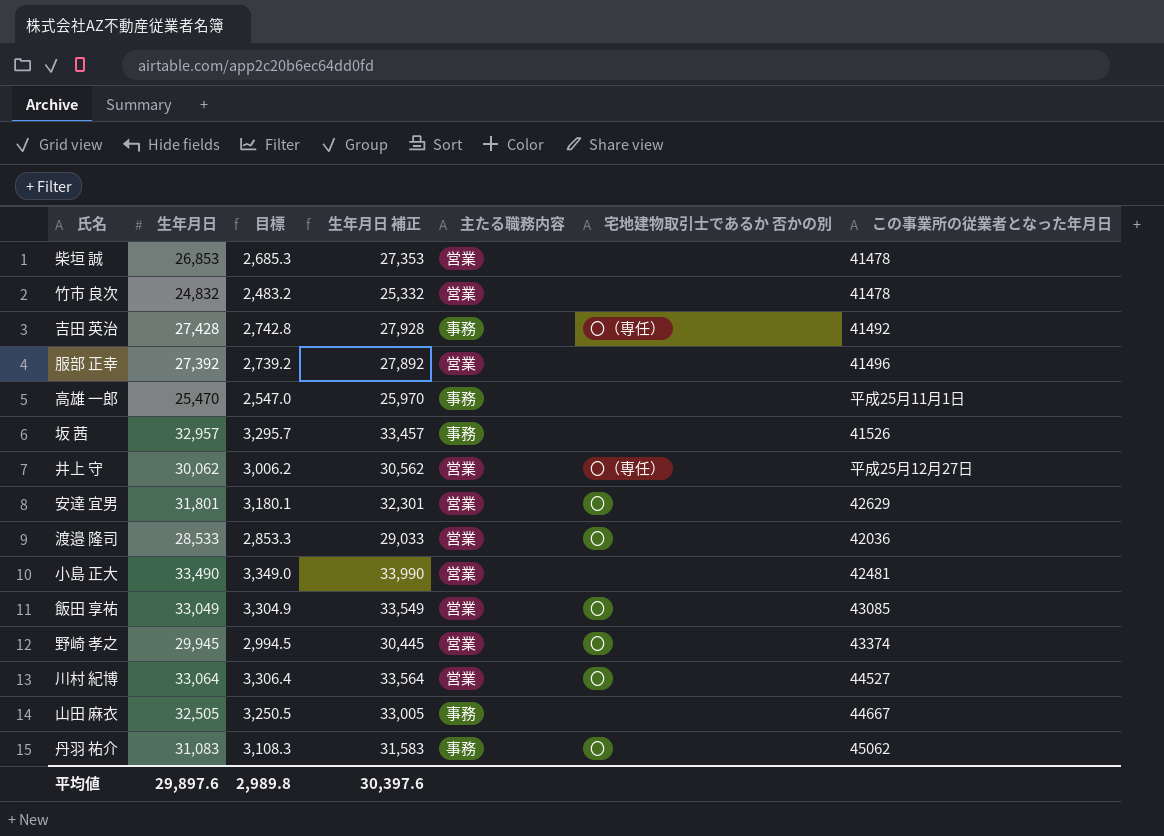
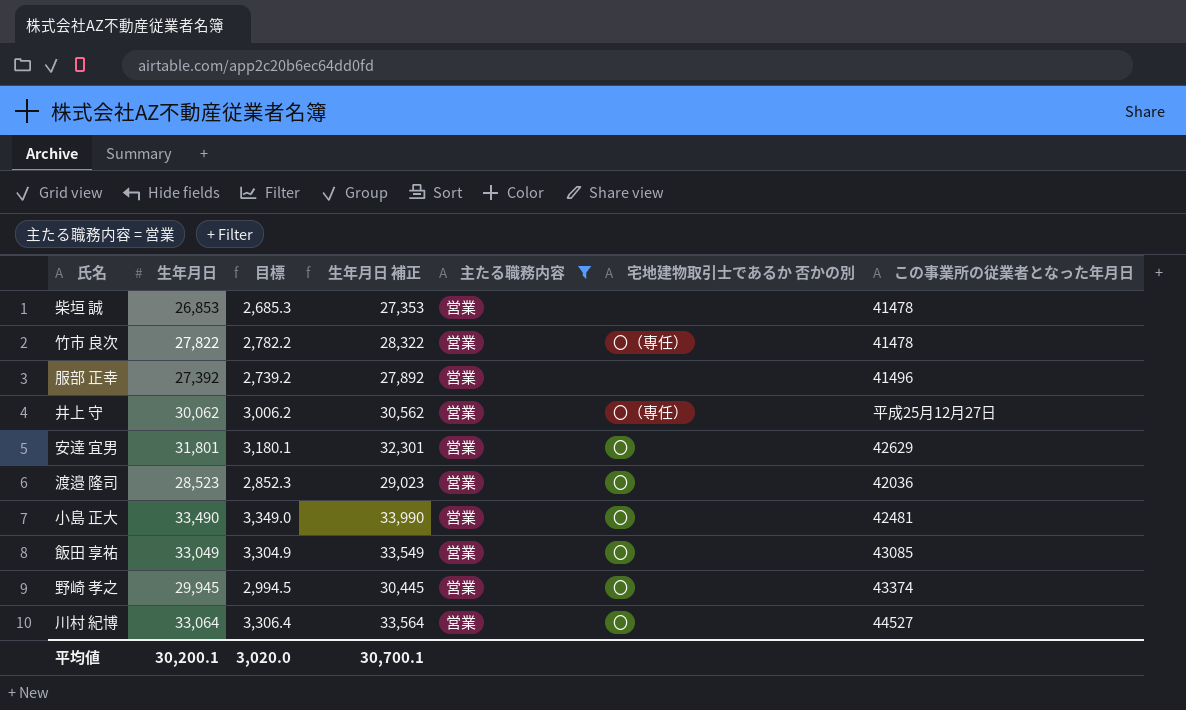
filter: none -> 主たる職務内容 = 営業
竹市 良次 | 生年月日: 24,832 -> 27,822
竹市 良次 | 目標: 2,483.2 -> 2,782.2
竹市 良次 | 生年月日 補正: 25,332 -> 28,322
竹市 良次 | 宅地建物取引士であるか 否かの別: none -> 〇（専任）
渡邉 隆司 | 生年月日: 28,533 -> 28,523
渡邉 隆司 | 目標: 2,853.3 -> 2,852.3
渡邉 隆司 | 生年月日 補正: 29,033 -> 29,023
小島 正大 | 宅地建物取引士であるか 否かの別: none -> 〇
平均値 | 生年月日: 29,897.6 -> 30,200.1
平均値 | 目標: 2,989.8 -> 3,020.0
平均値 | 生年月日 補正: 30,397.6 -> 30,700.1

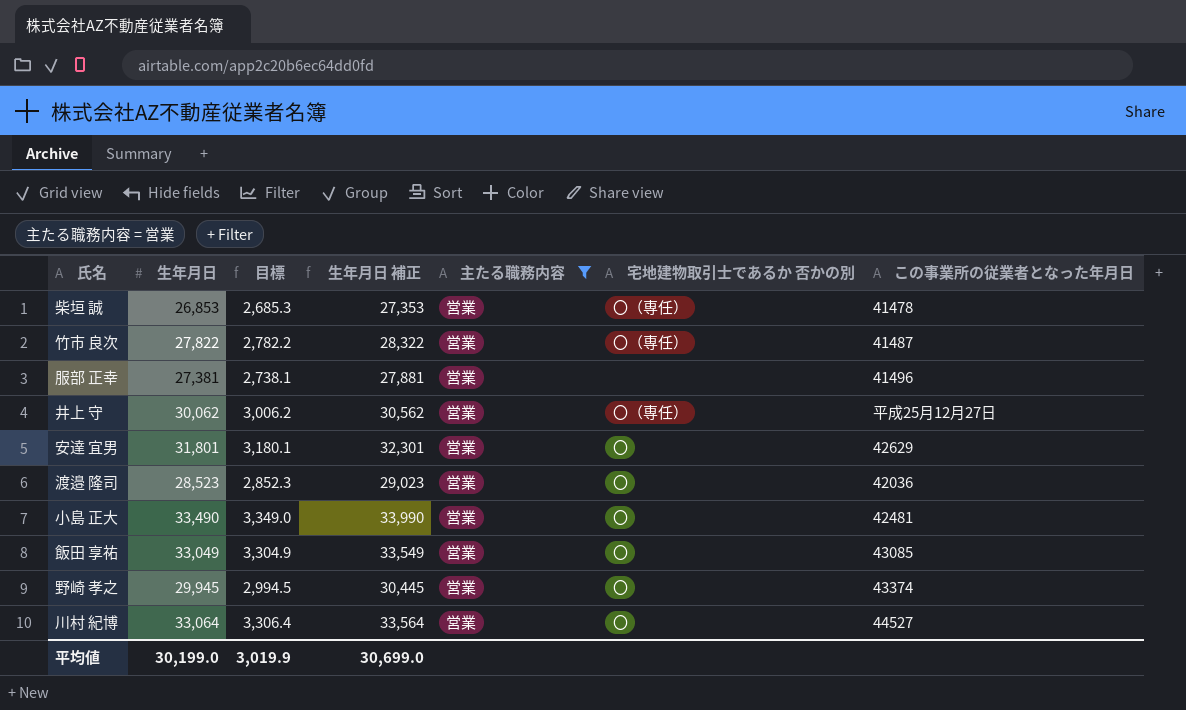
柴垣 誠 | 宅地建物取引士であるか 否かの別: none -> 〇（専任）
竹市 良次 | この事業所の従業者となった年月日: 41478 -> 41487
服部 正幸 | 生年月日: 27,392 -> 27,381
服部 正幸 | 目標: 2,739.2 -> 2,738.1
服部 正幸 | 生年月日 補正: 27,892 -> 27,881
平均値 | 生年月日: 30,200.1 -> 30,199.0
平均値 | 目標: 3,020.0 -> 3,019.9
平均値 | 生年月日 補正: 30,700.1 -> 30,699.0

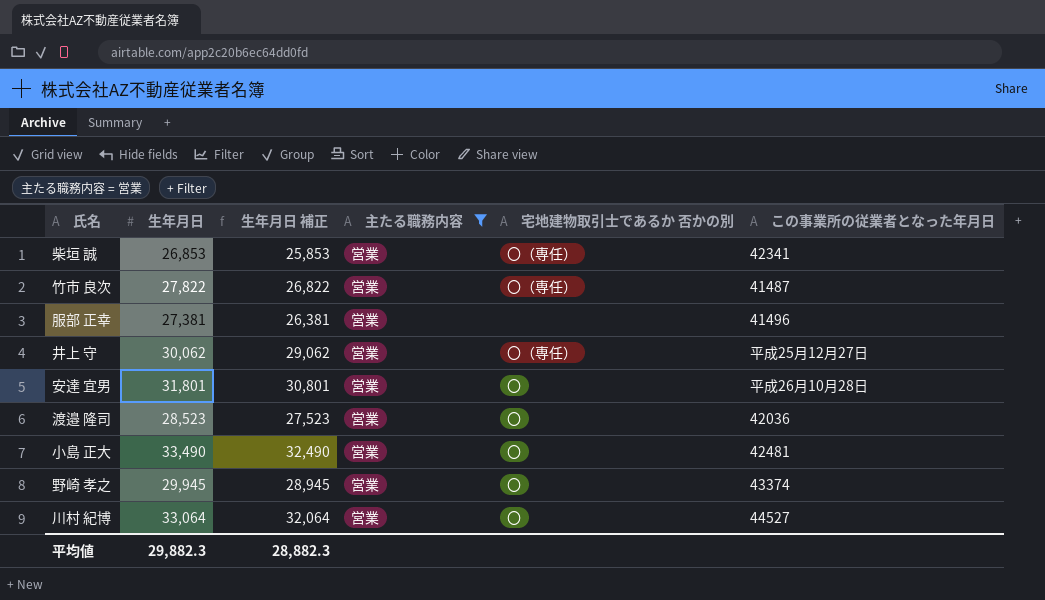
column 目標 | formula: [生年月日] * 0.1 -> none
column 生年月日 補正 | formula: [生年月日] + 500 -> [生年月日] - 1000
row 飯田 享祐: 33,049 | 3,304.9 | 33,549 | 営業 | 〇 | 43085 -> none
柴垣 誠 | この事業所の従業者となった年月日: 41478 -> 42341
安達 宜男 | この事業所の従業者となった年月日: 42629 -> 平成26月10月28日
平均値 | 生年月日: 30,199.0 -> 29,882.3
平均値 | 生年月日 補正: 30,699.0 -> 28,882.3

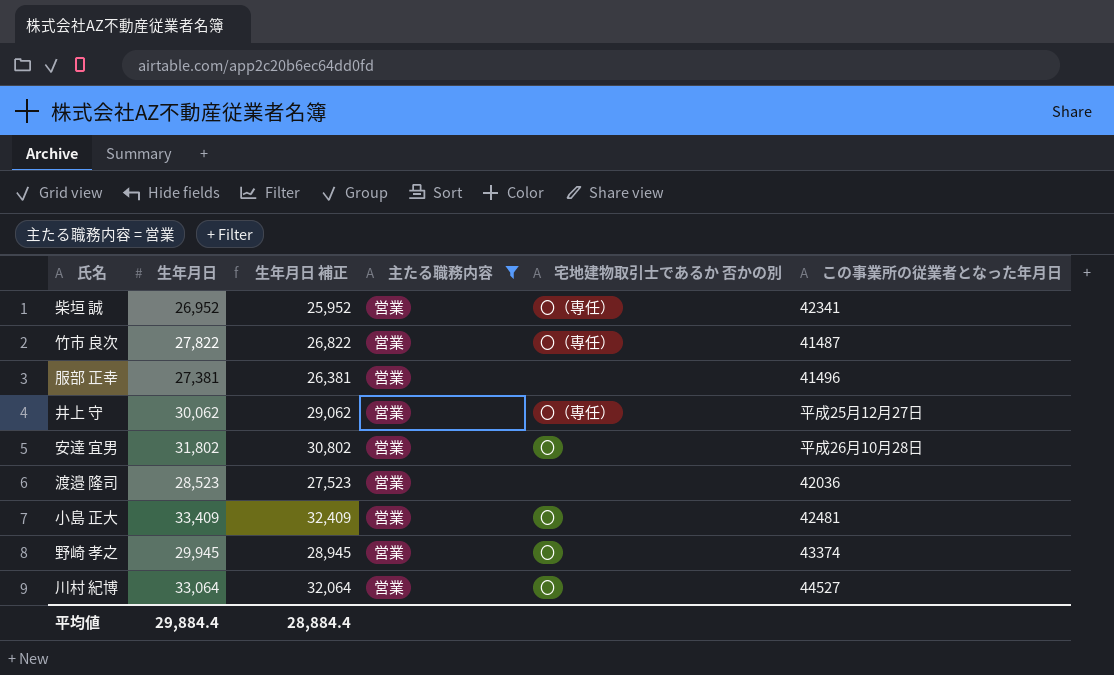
柴垣 誠 | 生年月日: 26,853 -> 26,952
柴垣 誠 | 生年月日 補正: 25,853 -> 25,952
安達 宜男 | 生年月日: 31,801 -> 31,802
安達 宜男 | 生年月日 補正: 30,801 -> 30,802
渡邉 隆司 | 宅地建物取引士であるか 否かの別: 〇 -> none
小島 正大 | 生年月日: 33,490 -> 33,409
小島 正大 | 生年月日 補正: 32,490 -> 32,409
平均値 | 生年月日: 29,882.3 -> 29,884.4
平均値 | 生年月日 補正: 28,882.3 -> 28,884.4

